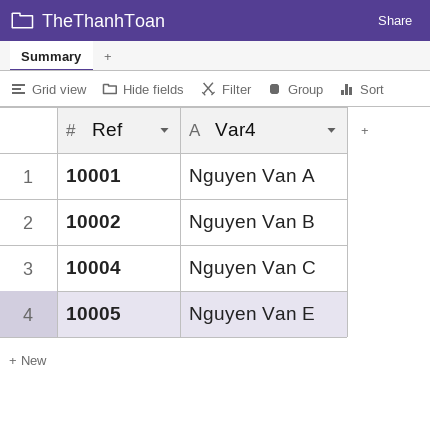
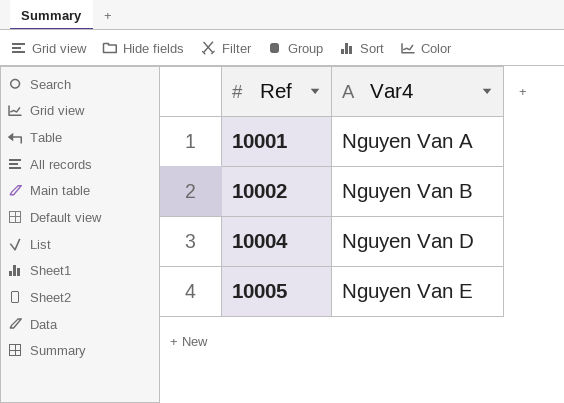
10004 | Var4: Nguyen Van C -> Nguyen Van D

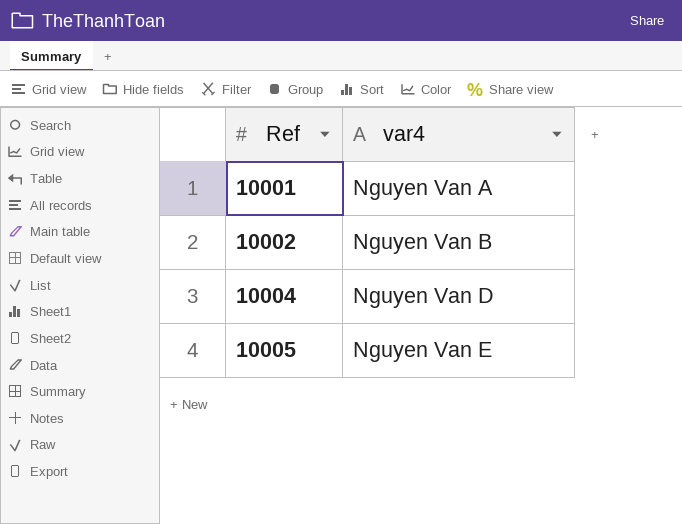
column name: Var4 -> var4

